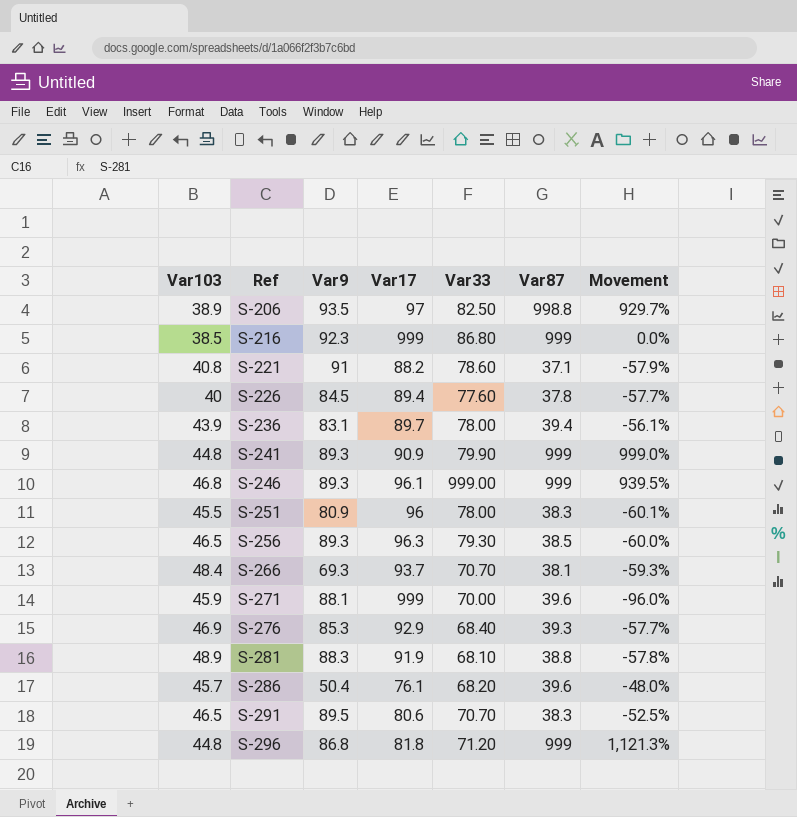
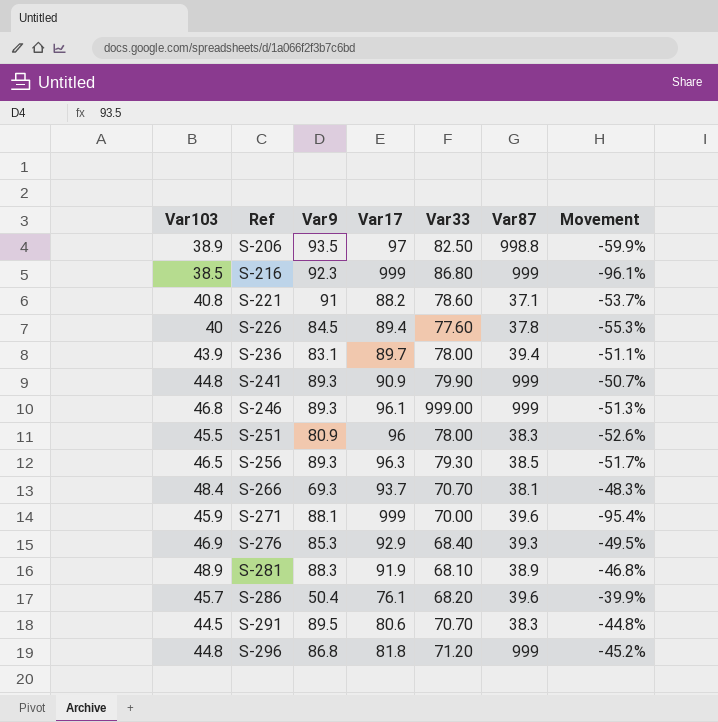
column Movement | formula: ([Var87] - [Var17]) / [Var17] -> ([Var103] - [Var17]) / [Var17]
S-281 | Var87: 38.8 -> 38.9
S-291 | Var103: 46.5 -> 44.5

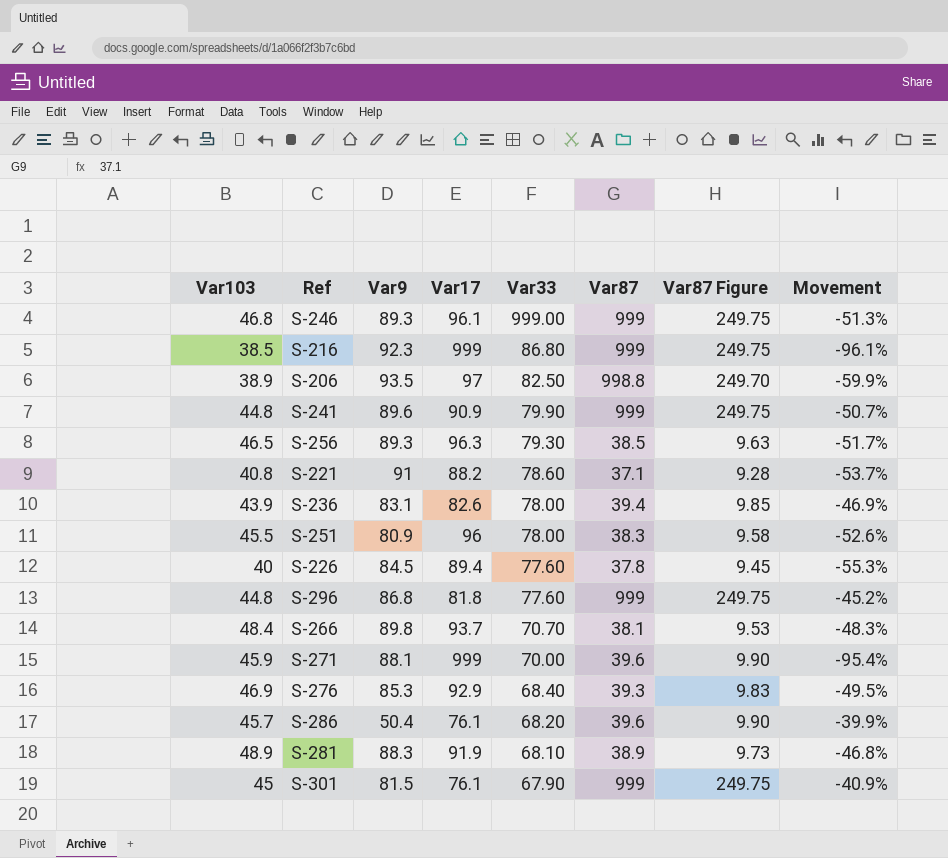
row order: Ref ascending -> Var33 descending
column Var87 Figure | formula: none -> [Var87] * 0.25
row S-291: 44.5 | 89.5 | 80.6 | 70.70 | 38.3 | -44.8% -> none
S-241 | Var9: 89.3 -> 89.6
S-236 | Var17: 89.7 -> 82.6
S-236 | Movement: -51.1% -> -46.9%
S-296 | Var33: 71.20 -> 77.60
S-266 | Var9: 69.3 -> 89.8
row S-301: none -> 45 | 81.5 | 76.1 | 67.90 | 999 | 249.75 | -40.9%

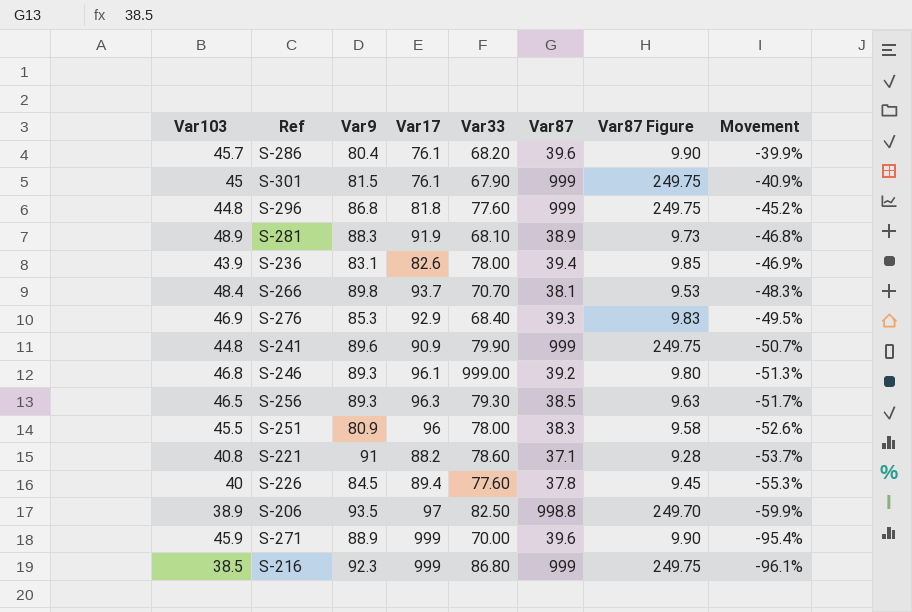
row order: Var33 descending -> Movement descending
S-286 | Var9: 50.4 -> 80.4
S-246 | Var87: 999 -> 39.2
S-246 | Var87 Figure: 249.75 -> 9.80
S-271 | Var9: 88.1 -> 88.9

